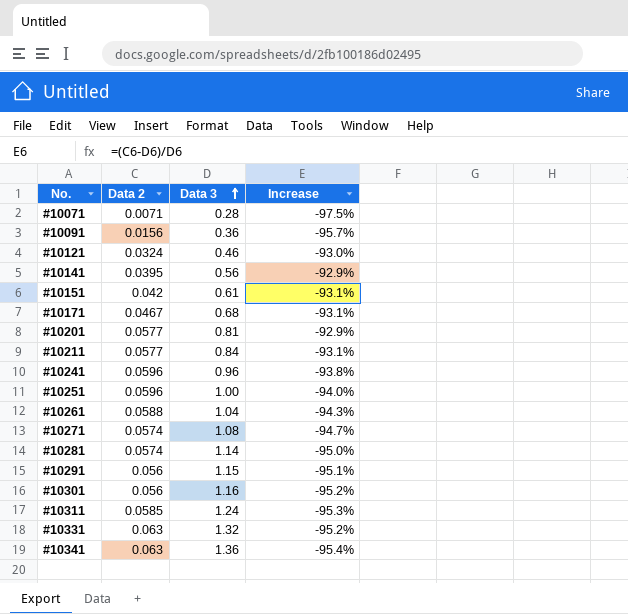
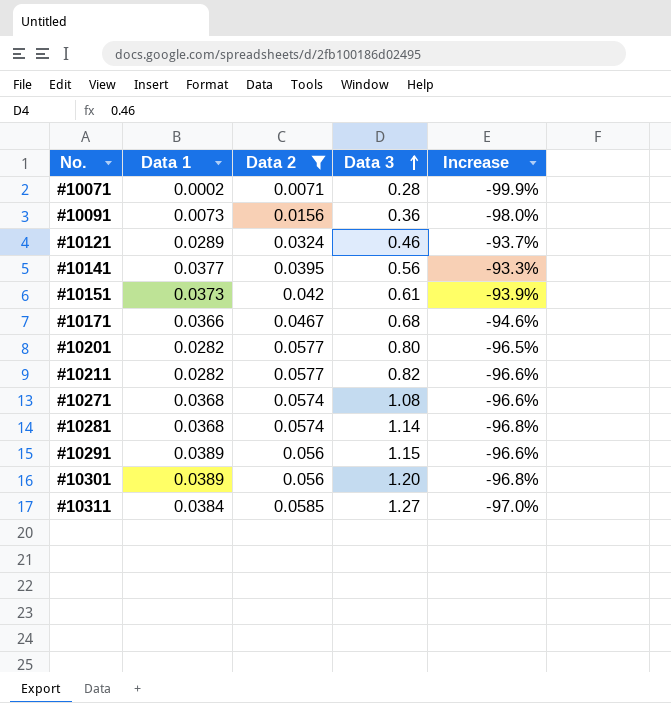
filter: none -> Data 2 <= 0.0585
column Data 1 | position: none -> 2
column Increase | formula: ([Data 2] - [Data 3]) / [Data 3] -> ([Data 1] - [Data 3]) / [Data 3]
#10201 | Data 3: 0.81 -> 0.80
#10211 | Data 3: 0.84 -> 0.82
#10301 | Data 3: 1.16 -> 1.20
#10311 | Data 3: 1.24 -> 1.27

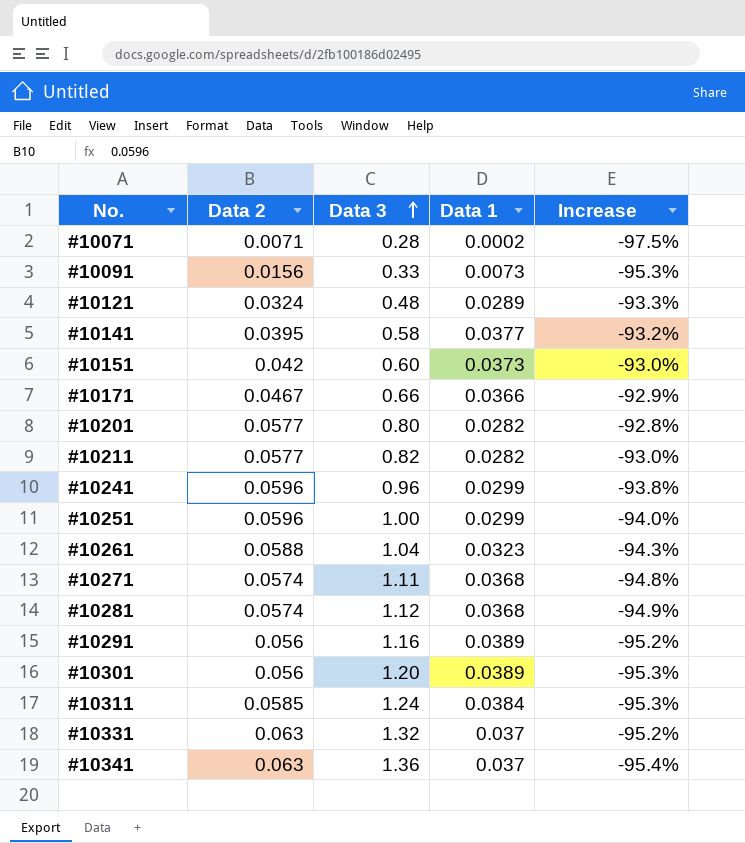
filter: Data 2 <= 0.0585 -> none
column Data 1 | position: 2 -> 4
column Increase | formula: ([Data 1] - [Data 3]) / [Data 3] -> ([Data 2] - [Data 3]) / [Data 3]
#10091 | Data 3: 0.36 -> 0.33
#10121 | Data 3: 0.46 -> 0.48
#10141 | Data 3: 0.56 -> 0.58
#10151 | Data 3: 0.61 -> 0.60
#10171 | Data 3: 0.68 -> 0.66
#10271 | Data 3: 1.08 -> 1.11
#10281 | Data 3: 1.14 -> 1.12
#10291 | Data 3: 1.15 -> 1.16
#10311 | Data 3: 1.27 -> 1.24

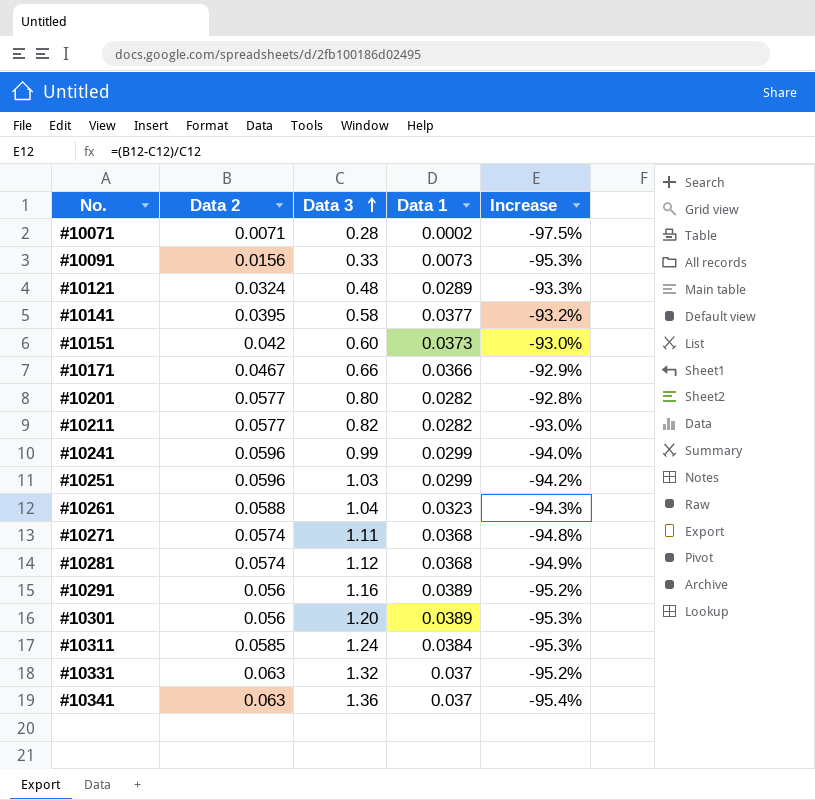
#10241 | Data 3: 0.96 -> 0.99
#10241 | Increase: -93.8% -> -94.0%
#10251 | Data 3: 1.00 -> 1.03
#10251 | Increase: -94.0% -> -94.2%

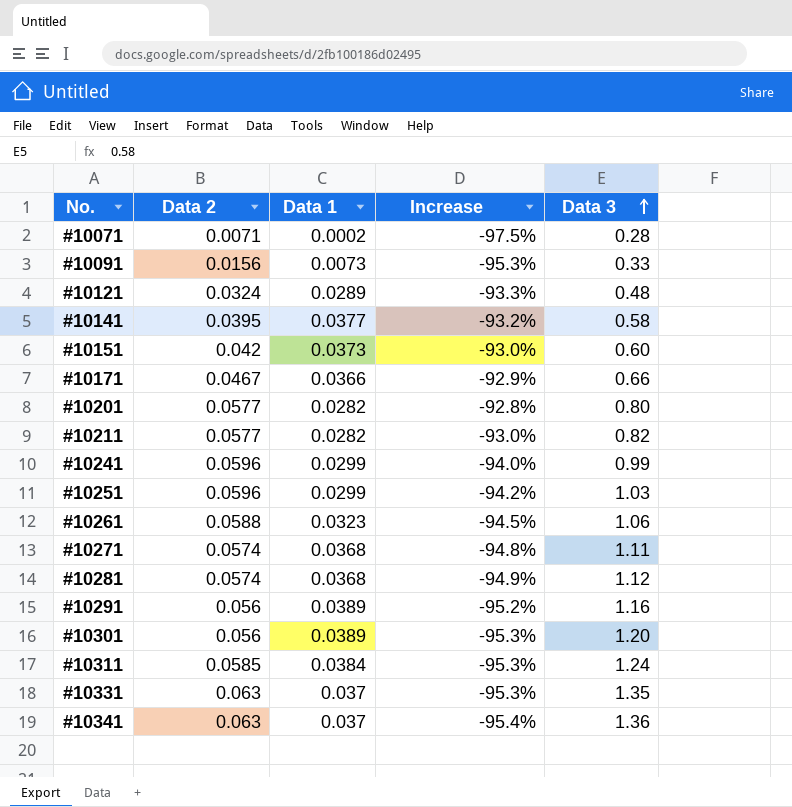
column Data 3 | position: 3 -> 5
#10261 | Increase: -94.3% -> -94.5%
#10261 | Data 3: 1.04 -> 1.06
#10331 | Increase: -95.2% -> -95.3%
#10331 | Data 3: 1.32 -> 1.35

